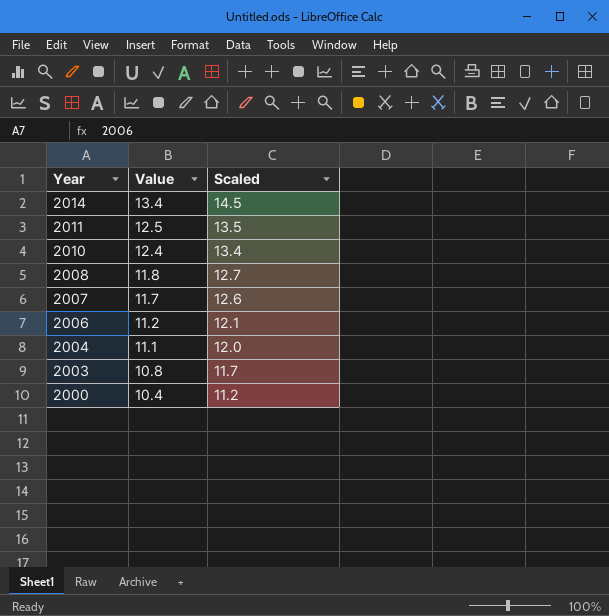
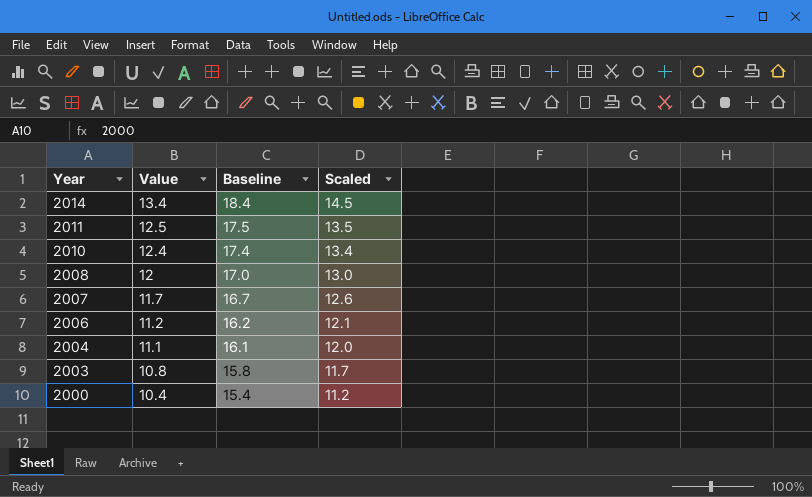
column Baseline | formula: none -> [Value] + 5
2008 | Value: 11.8 -> 12
2008 | Scaled: 12.7 -> 13.0

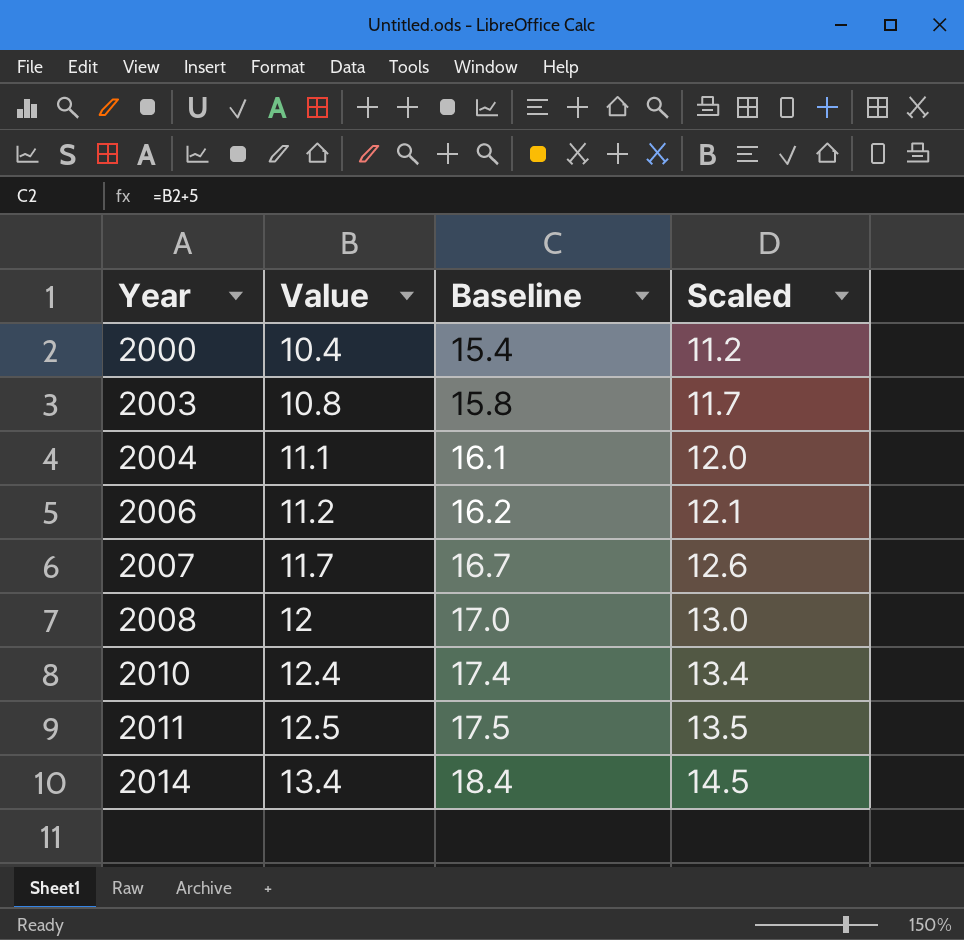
row order: Year descending -> Year ascending

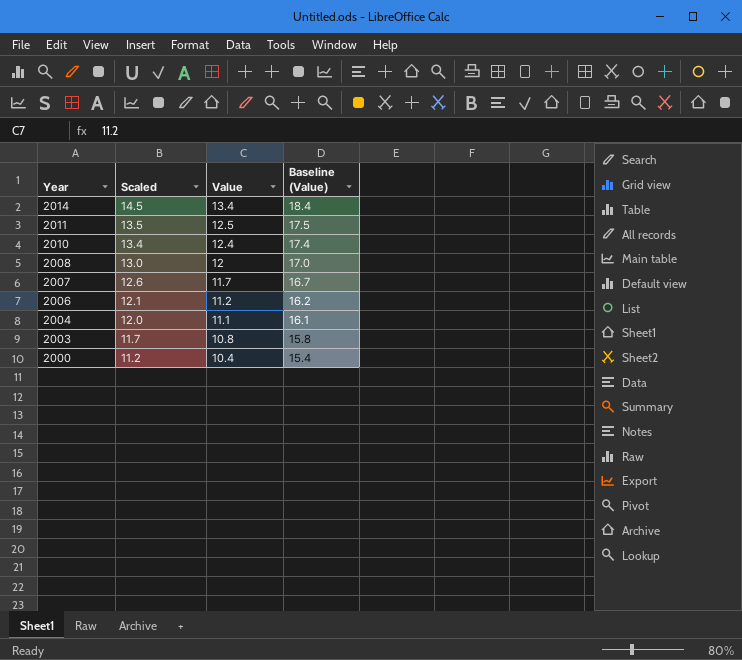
row order: Year ascending -> Year descending
column Scaled | position: 4 -> 2
column name: Baseline -> Baseline (Value)

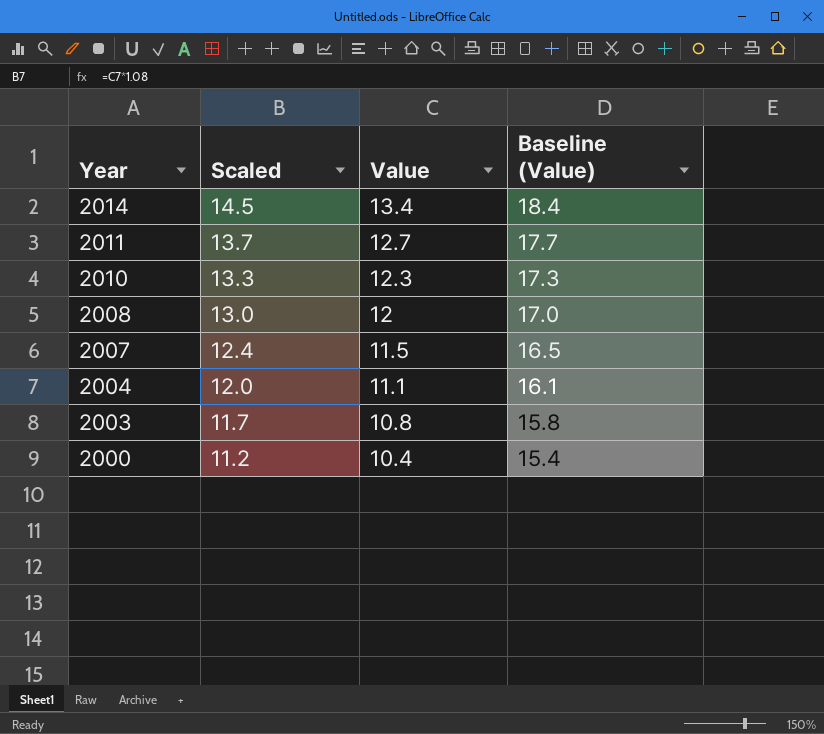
row 2006: 12.1 | 11.2 | 16.2 -> none
2011 | Scaled: 13.5 -> 13.7
2011 | Value: 12.5 -> 12.7
2011 | Baseline (Value): 17.5 -> 17.7
2010 | Scaled: 13.4 -> 13.3
2010 | Value: 12.4 -> 12.3
2010 | Baseline (Value): 17.4 -> 17.3
2007 | Scaled: 12.6 -> 12.4
2007 | Value: 11.7 -> 11.5
2007 | Baseline (Value): 16.7 -> 16.5

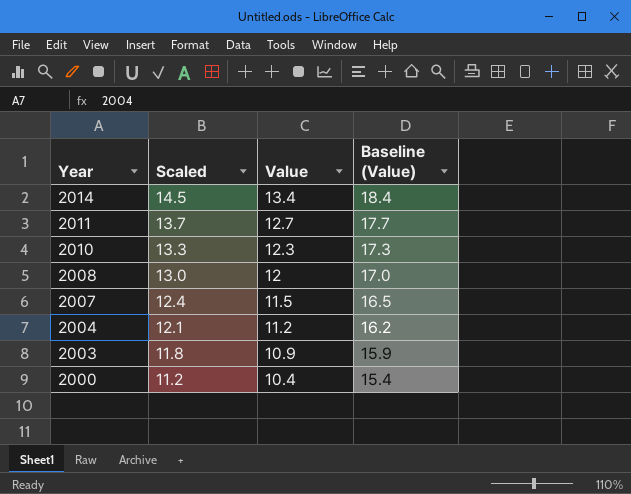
2004 | Scaled: 12.0 -> 12.1
2004 | Value: 11.1 -> 11.2
2004 | Baseline (Value): 16.1 -> 16.2
2003 | Scaled: 11.7 -> 11.8
2003 | Value: 10.8 -> 10.9
2003 | Baseline (Value): 15.8 -> 15.9

